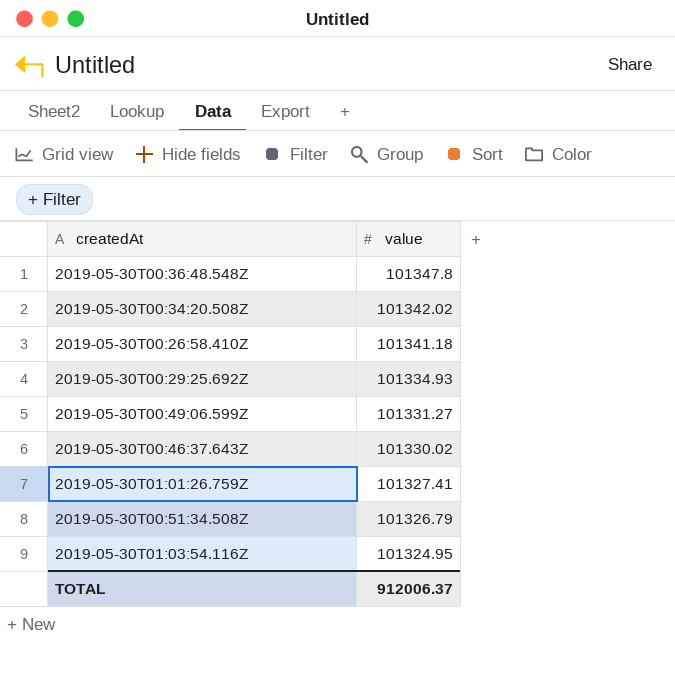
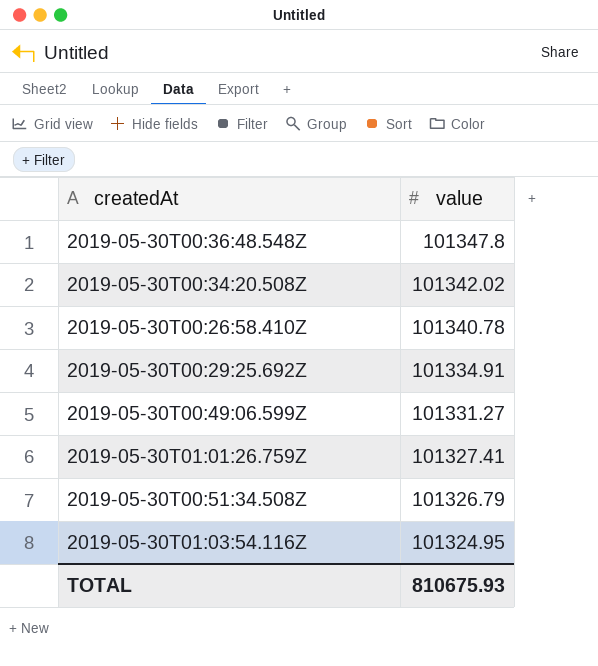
row 2019-05-30T00:46:37.643Z: 101330.02 -> none
2019-05-30T00:26:58.410Z | value: 101341.18 -> 101340.78
2019-05-30T00:29:25.692Z | value: 101334.93 -> 101334.91
TOTAL | value: 912006.37 -> 810675.93

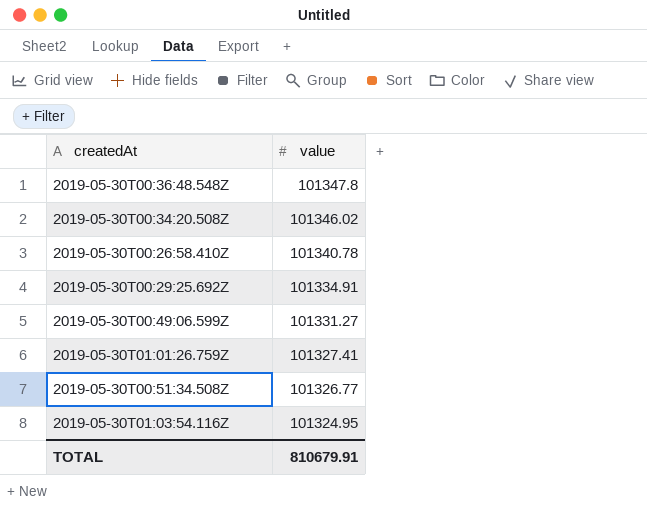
2019-05-30T00:34:20.508Z | value: 101342.02 -> 101346.02
2019-05-30T00:51:34.508Z | value: 101326.79 -> 101326.77
TOTAL | value: 810675.93 -> 810679.91

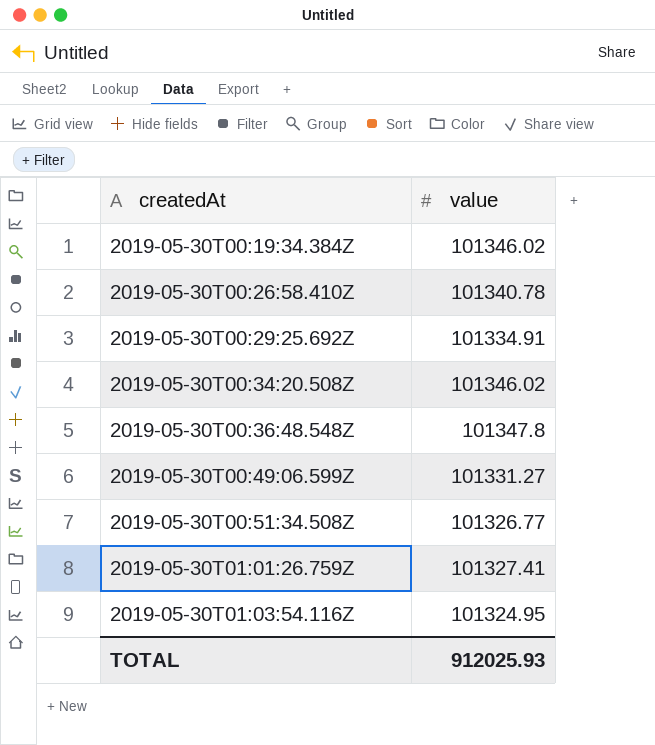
row order: value descending -> createdAt ascending
row 2019-05-30T00:19:34.384Z: none -> 101346.02
TOTAL | value: 810679.91 -> 912025.93

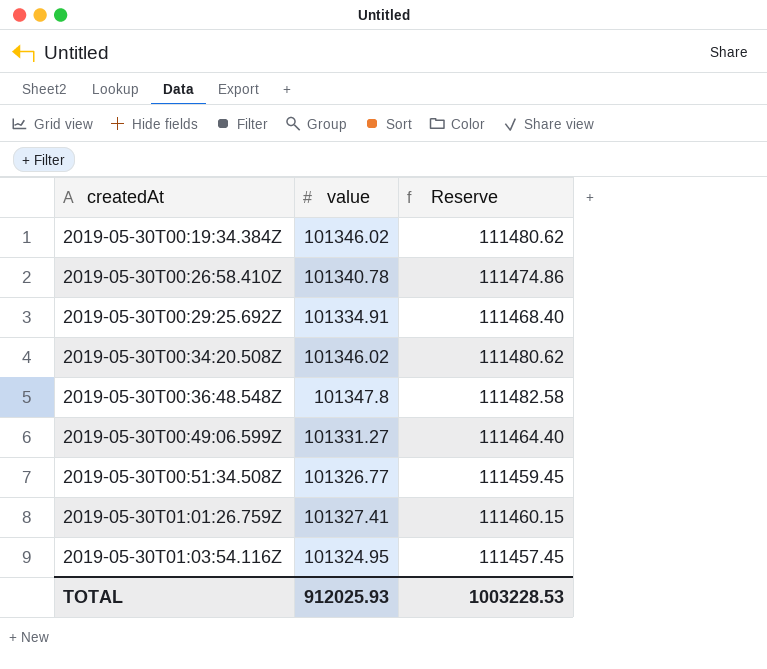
column Reserve | formula: none -> [value] * 1.1

